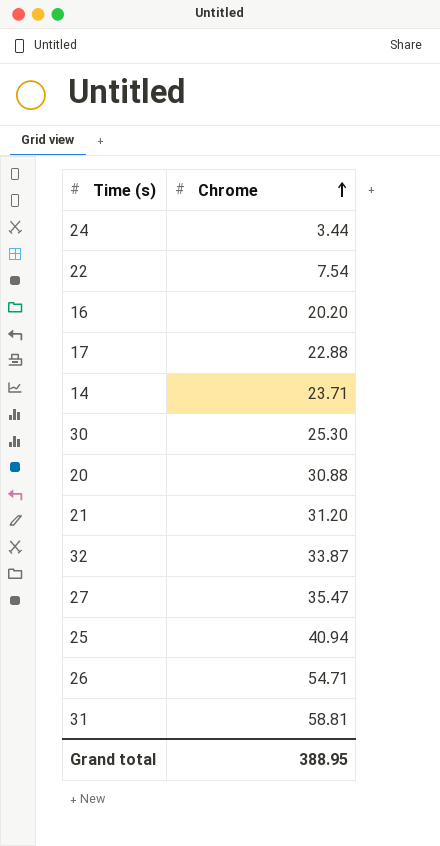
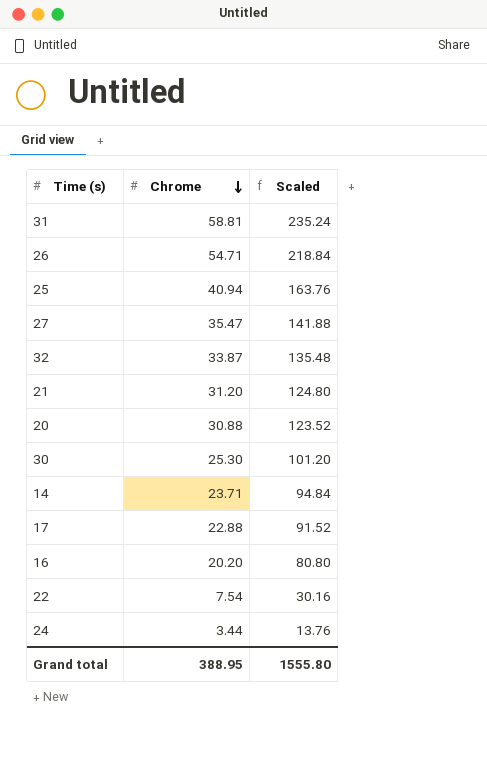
row order: Chrome ascending -> Chrome descending
column Scaled | formula: none -> [Chrome] * 4

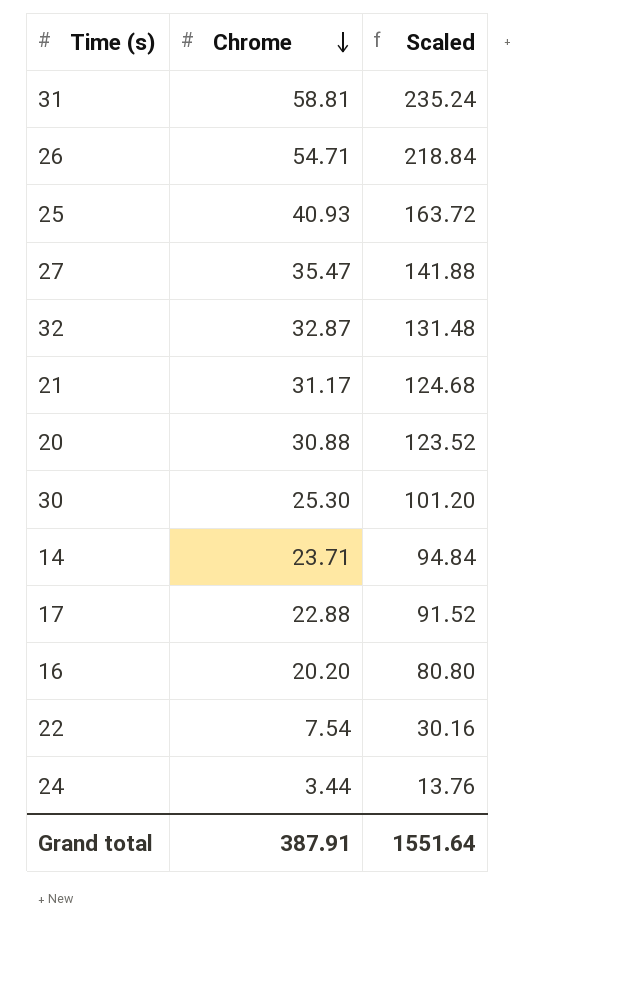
25 | Chrome: 40.94 -> 40.93
25 | Scaled: 163.76 -> 163.72
32 | Chrome: 33.87 -> 32.87
32 | Scaled: 135.48 -> 131.48
21 | Chrome: 31.20 -> 31.17
21 | Scaled: 124.80 -> 124.68
Grand total | Chrome: 388.95 -> 387.91
Grand total | Scaled: 1555.80 -> 1551.64

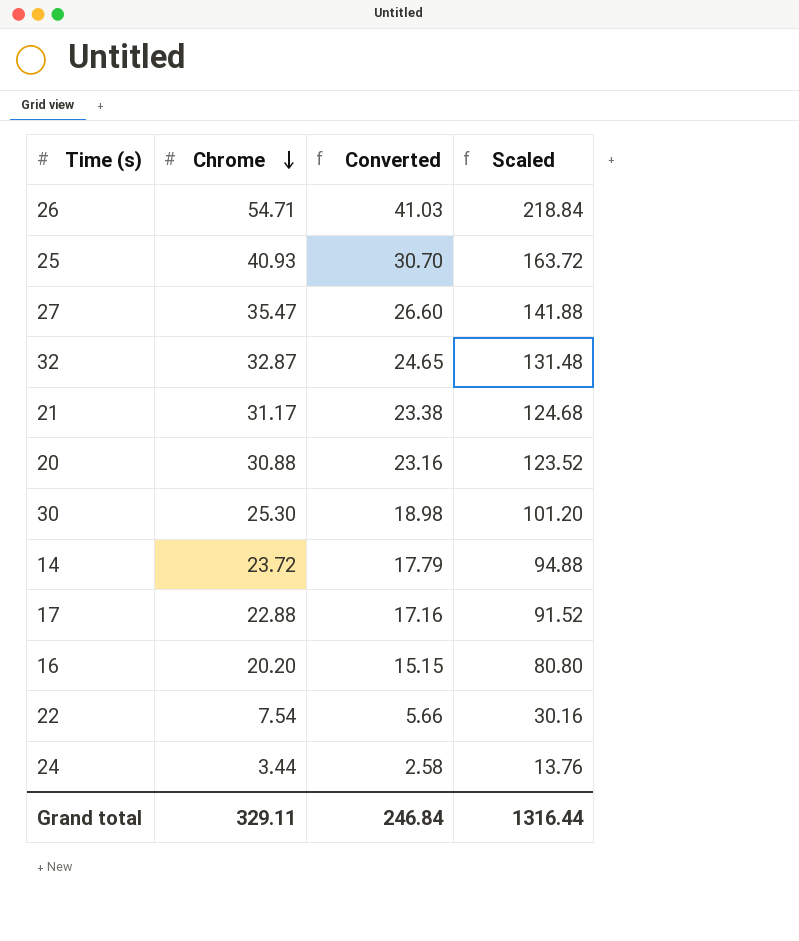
column Converted | formula: none -> [Chrome] * 0.75
row 31: 58.81 | 235.24 -> none
14 | Chrome: 23.71 -> 23.72
14 | Scaled: 94.84 -> 94.88
Grand total | Chrome: 387.91 -> 329.11
Grand total | Scaled: 1551.64 -> 1316.44

